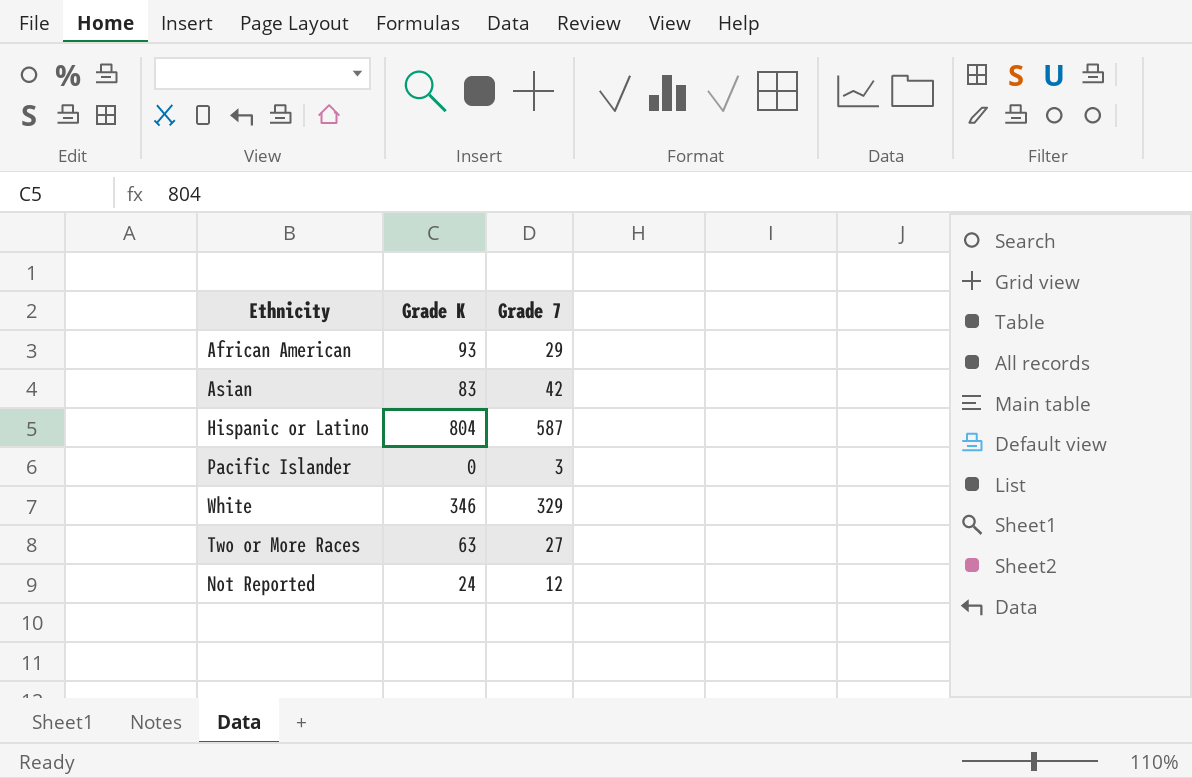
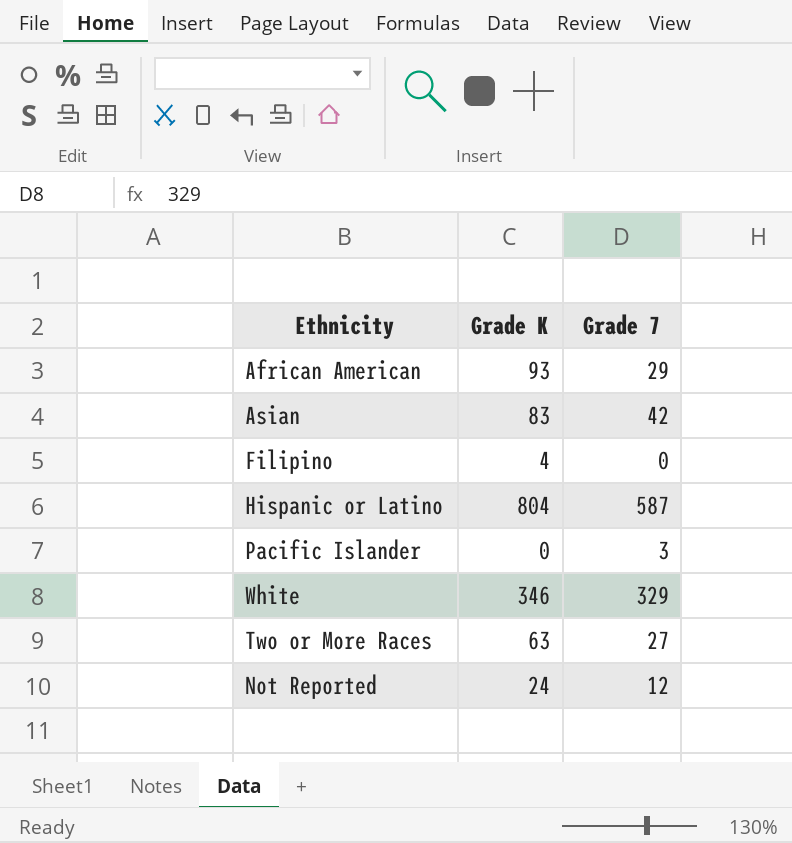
row Filipino: none -> 4 | 0

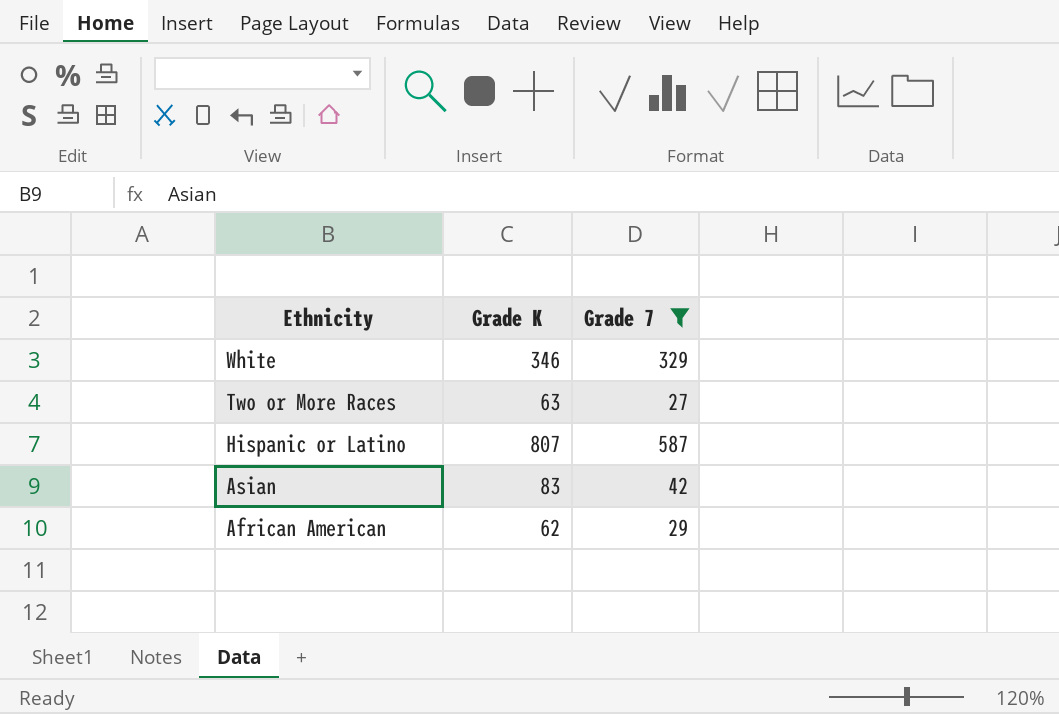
filter: none -> Grade 7 >= 27
row order: none -> Ethnicity descending
Hispanic or Latino | Grade K: 804 -> 807
African American | Grade K: 93 -> 62

